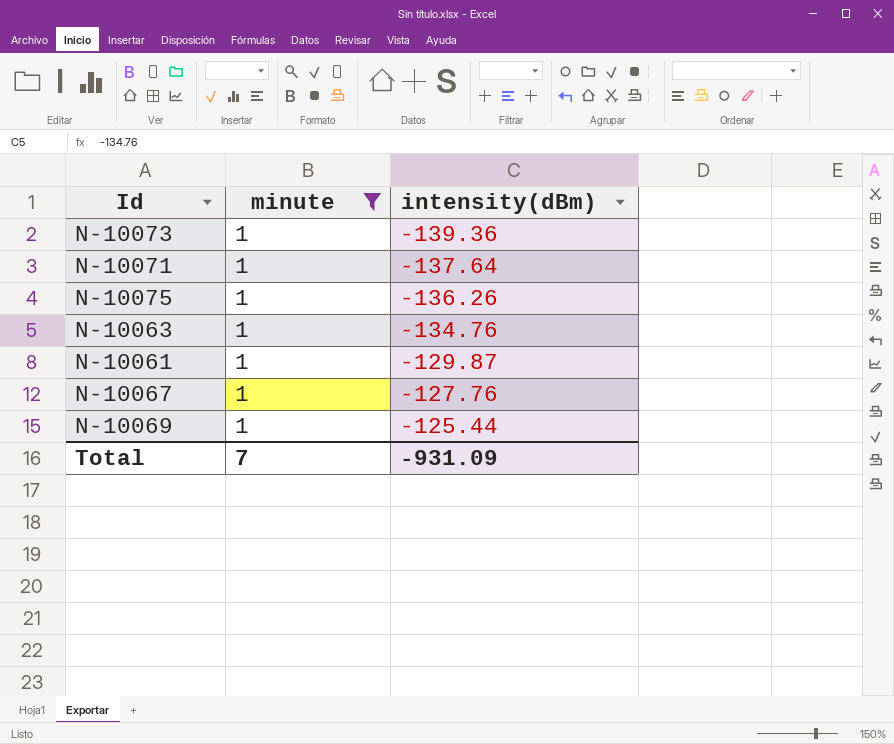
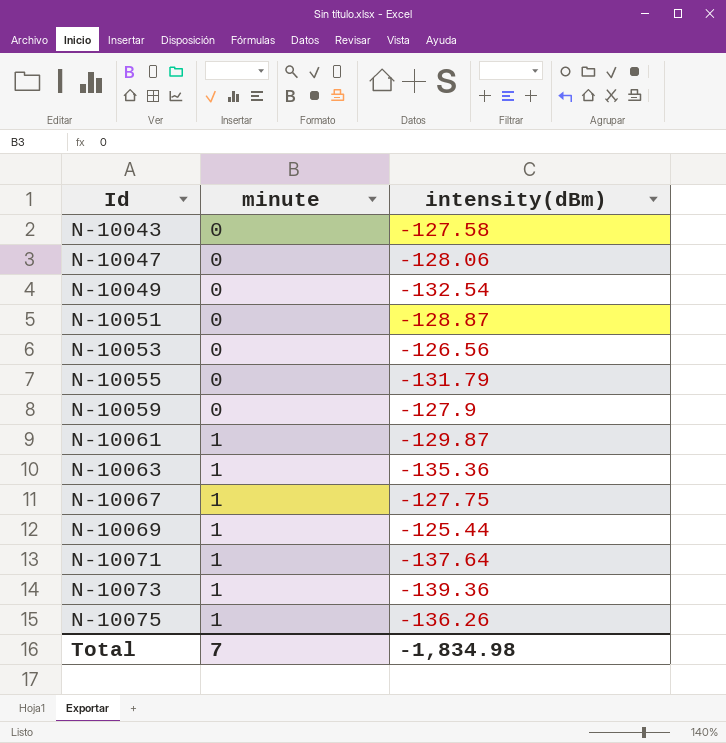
filter: minute = 1 -> none
row order: intensity(dBm) ascending -> Id ascending
N-10063 | intensity(dBm): -134.76 -> -135.36
N-10067 | intensity(dBm): -127.76 -> -127.75
Total | intensity(dBm): -931.09 -> -1,834.98

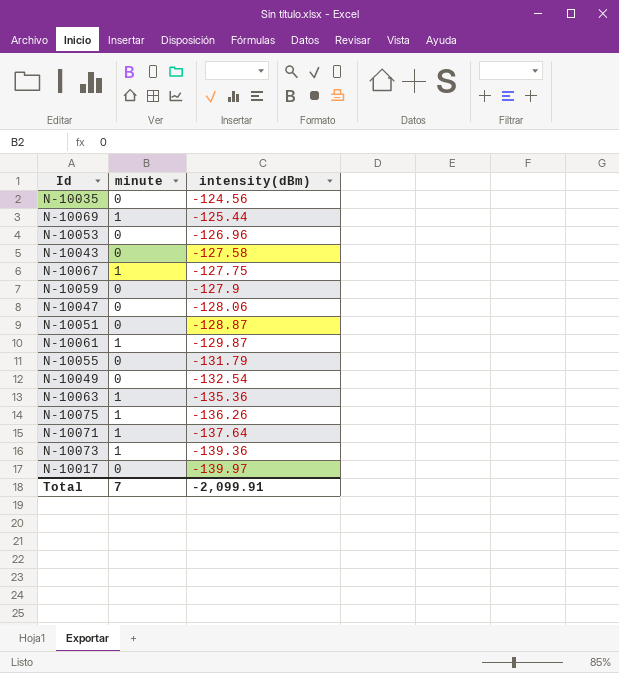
row order: Id ascending -> intensity(dBm) descending
row N-10035: none -> 0 | -124.56
N-10053 | intensity(dBm): -126.56 -> -126.96
row N-10017: none -> 0 | -139.97
Total | intensity(dBm): -1,834.98 -> -2,099.91

